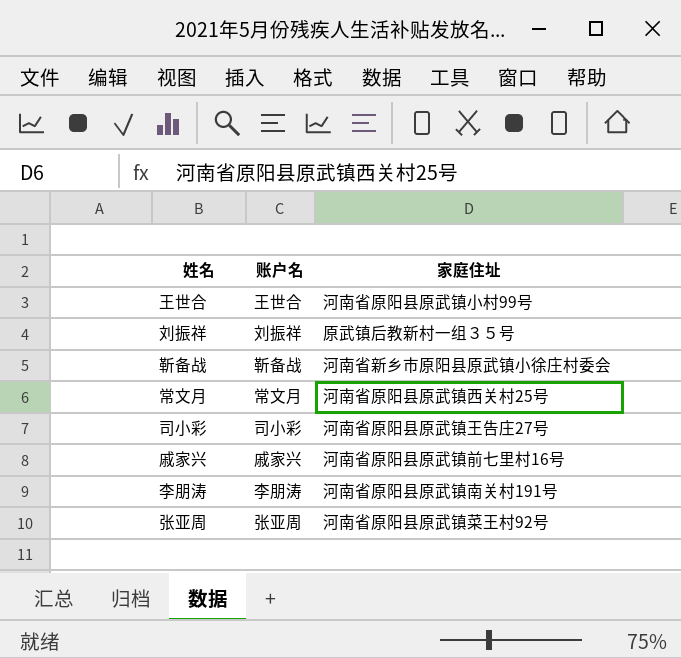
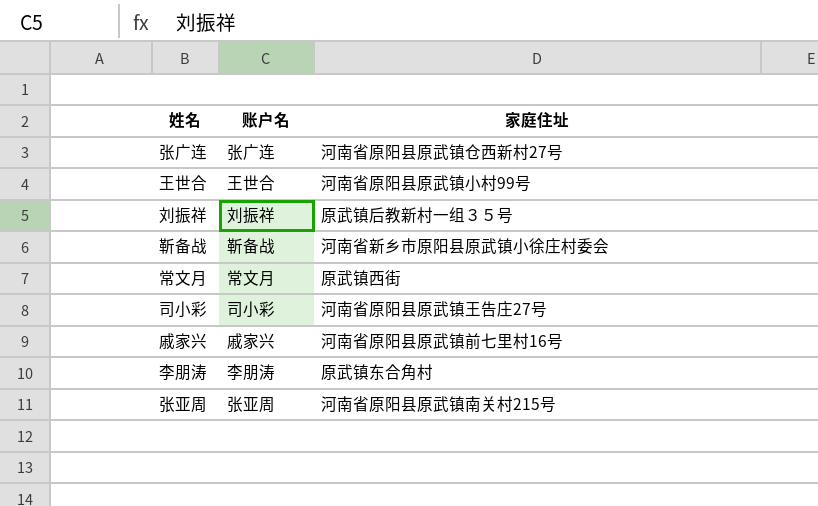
row 张广连: none -> 张广连 | 河南省原阳县原武镇仓西新村27号
常文月 | 家庭住址: 河南省原阳县原武镇西关村25号 -> 原武镇西街
李朋涛 | 家庭住址: 河南省原阳县原武镇南关村191号 -> 原武镇东合角村
张亚周 | 家庭住址: 河南省原阳县原武镇菜王村92号 -> 河南省原阳县原武镇南关村215号

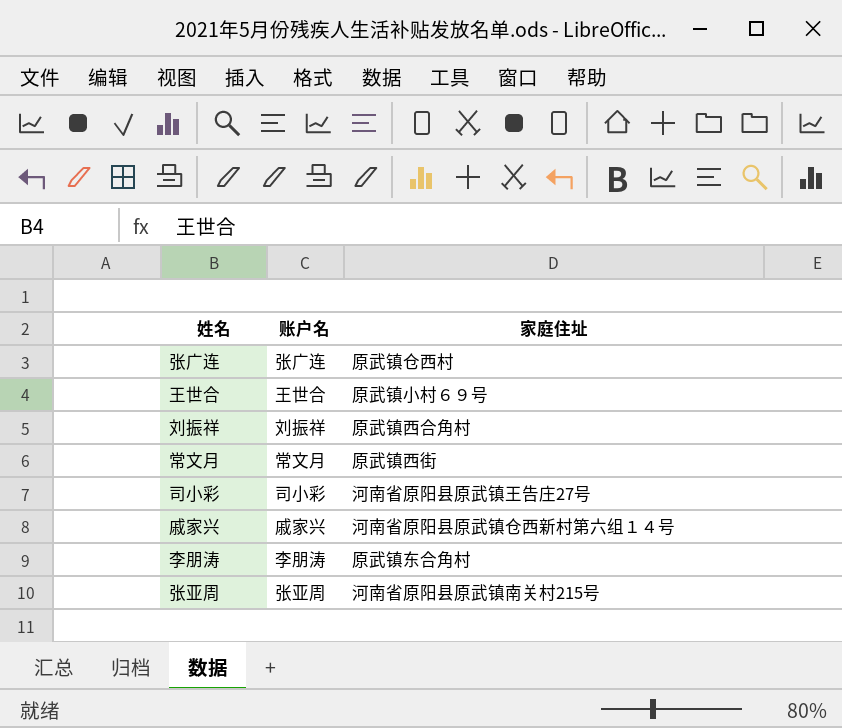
row 靳备战: 靳备战 | 河南省新乡市原阳县原武镇小徐庄村委会 -> none
张广连 | 家庭住址: 河南省原阳县原武镇仓西新村27号 -> 原武镇仓西村
王世合 | 家庭住址: 河南省原阳县原武镇小村99号 -> 原武镇小村６９号
刘振祥 | 家庭住址: 原武镇后教新村一组３５号 -> 原武镇西合角村
戚家兴 | 家庭住址: 河南省原阳县原武镇前七里村16号 -> 河南省原阳县原武镇仓西新村第六组１４号

